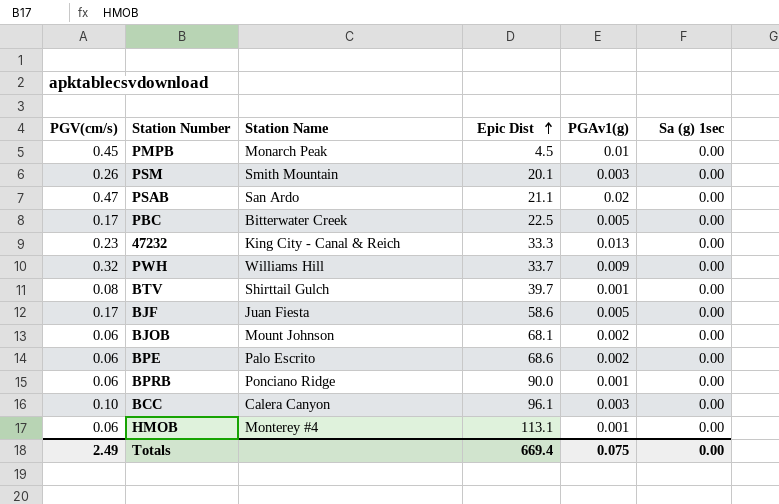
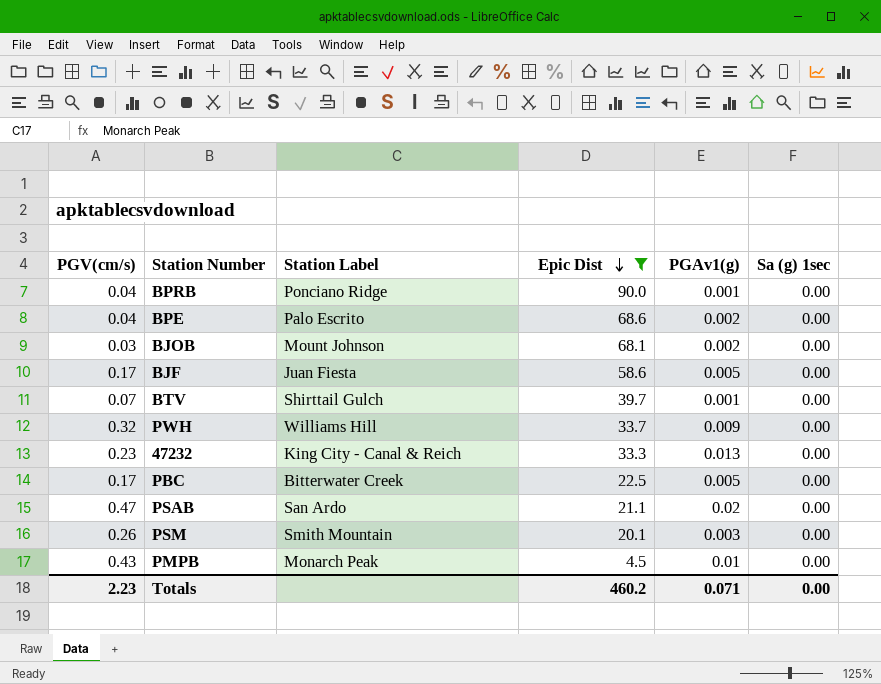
filter: none -> Epic Dist <= 90.0
row order: Epic Dist ascending -> Epic Dist descending
column name: Station Name -> Station Label
BPRB | PGV(cm/s): 0.06 -> 0.04
BPE | PGV(cm/s): 0.06 -> 0.04
BJOB | PGV(cm/s): 0.06 -> 0.03
BTV | PGV(cm/s): 0.08 -> 0.07
PMPB | PGV(cm/s): 0.45 -> 0.43
Totals | PGV(cm/s): 2.49 -> 2.23
Totals | Epic Dist: 669.4 -> 460.2
Totals | PGAv1(g): 0.075 -> 0.071

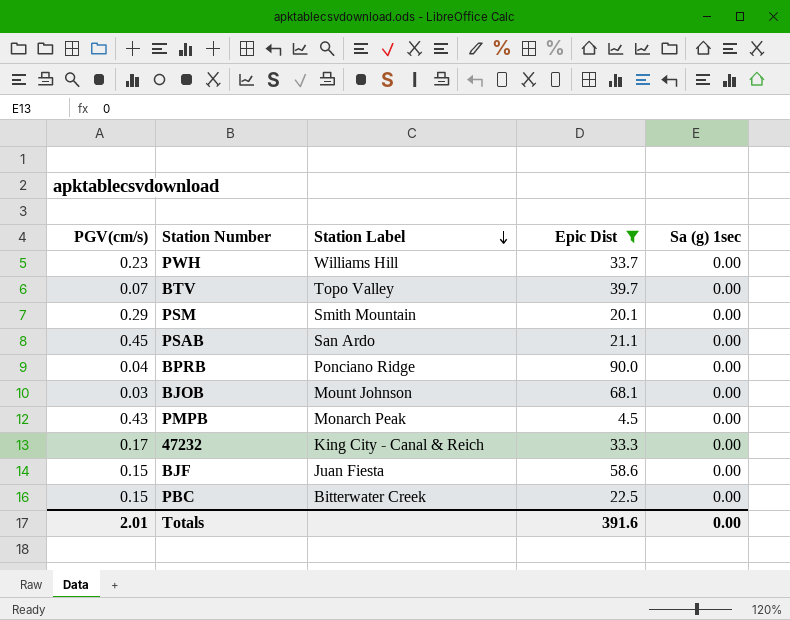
row order: Epic Dist descending -> Station Label descending
column PGAv1(g) | position: 5 -> none
row BPE: 0.04 | Palo Escrito | 68.6 | 0.002 | 0.00 -> none
PWH | PGV(cm/s): 0.32 -> 0.23
BTV | Station Label: Shirttail Gulch -> Topo Valley
PSM | PGV(cm/s): 0.26 -> 0.29
PSAB | PGV(cm/s): 0.47 -> 0.45
47232 | PGV(cm/s): 0.23 -> 0.17
BJF | PGV(cm/s): 0.17 -> 0.15
PBC | PGV(cm/s): 0.17 -> 0.15
Totals | PGV(cm/s): 2.23 -> 2.01
Totals | Epic Dist: 460.2 -> 391.6

